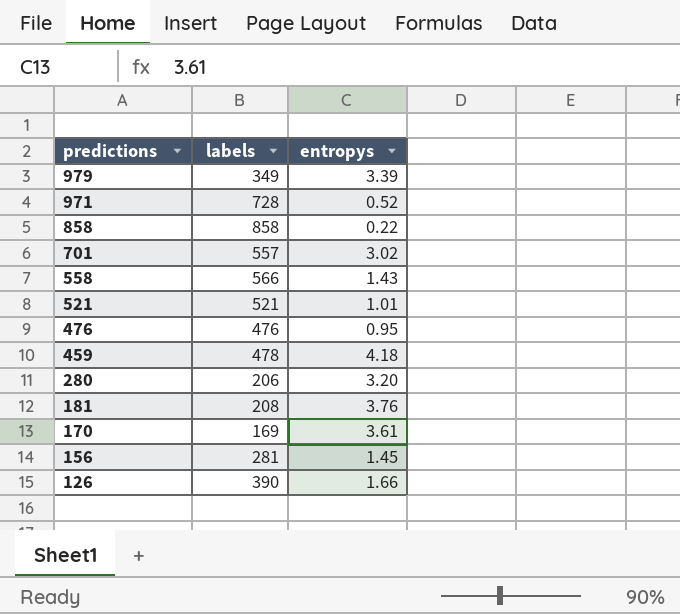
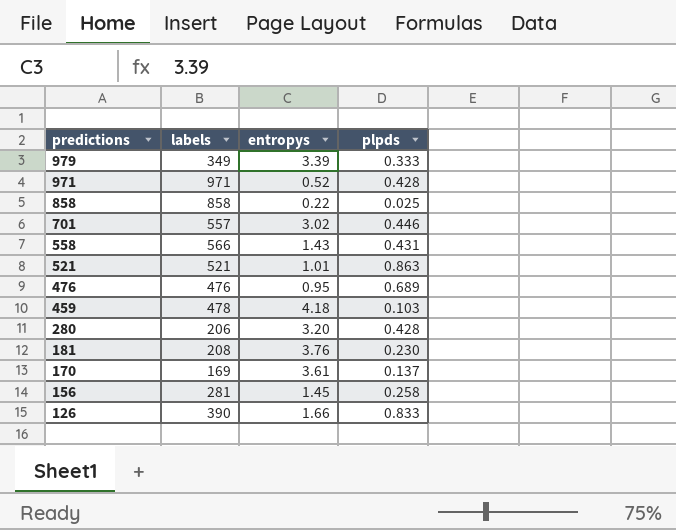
column plpds | position: none -> 4
971 | labels: 728 -> 971

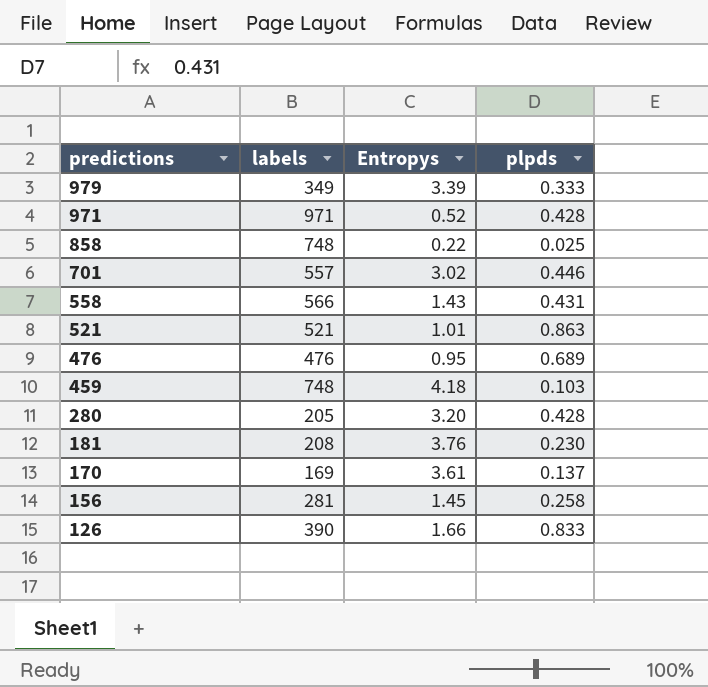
column name: entropys -> Entropys
858 | labels: 858 -> 748
459 | labels: 478 -> 748
280 | labels: 206 -> 205

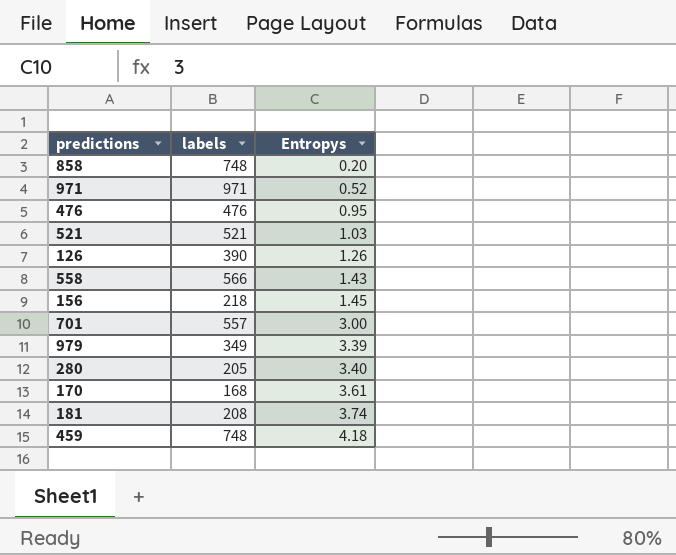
row order: predictions descending -> Entropys ascending
column plpds | position: 4 -> none
858 | Entropys: 0.22 -> 0.20
521 | Entropys: 1.01 -> 1.03
126 | Entropys: 1.66 -> 1.26
156 | labels: 281 -> 218
701 | Entropys: 3.02 -> 3.00
280 | Entropys: 3.20 -> 3.40
170 | labels: 169 -> 168
181 | Entropys: 3.76 -> 3.74

